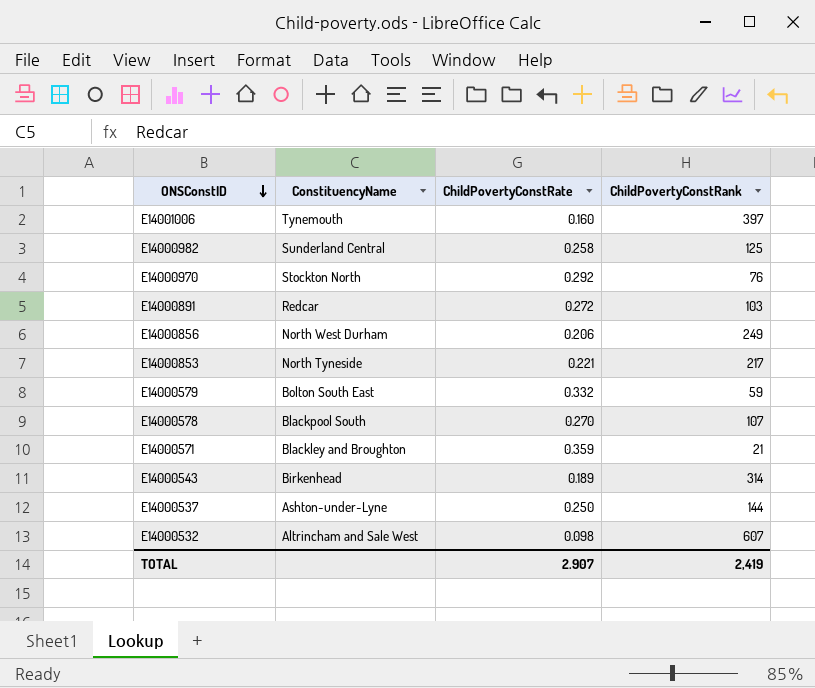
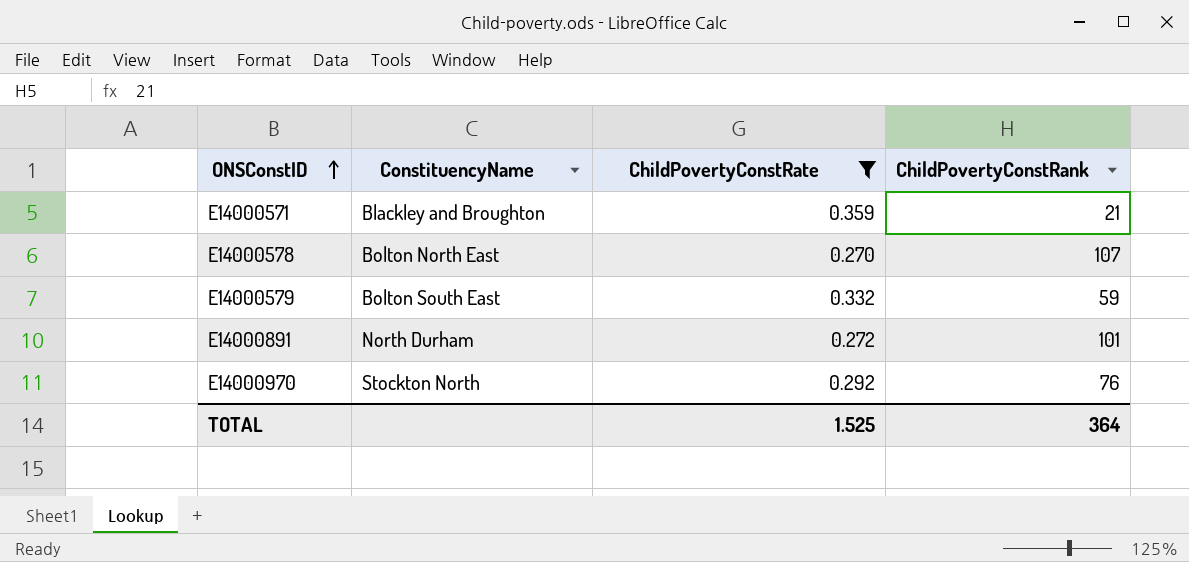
filter: none -> ChildPovertyConstRate >= 0.270
row order: ONSConstID descending -> ONSConstID ascending
E14000578 | ConstituencyName: Blackpool South -> Bolton North East
E14000891 | ConstituencyName: Redcar -> North Durham
E14000891 | ChildPovertyConstRank: 103 -> 101
TOTAL | ChildPovertyConstRate: 2.907 -> 1.525
TOTAL | ChildPovertyConstRank: 2,419 -> 364

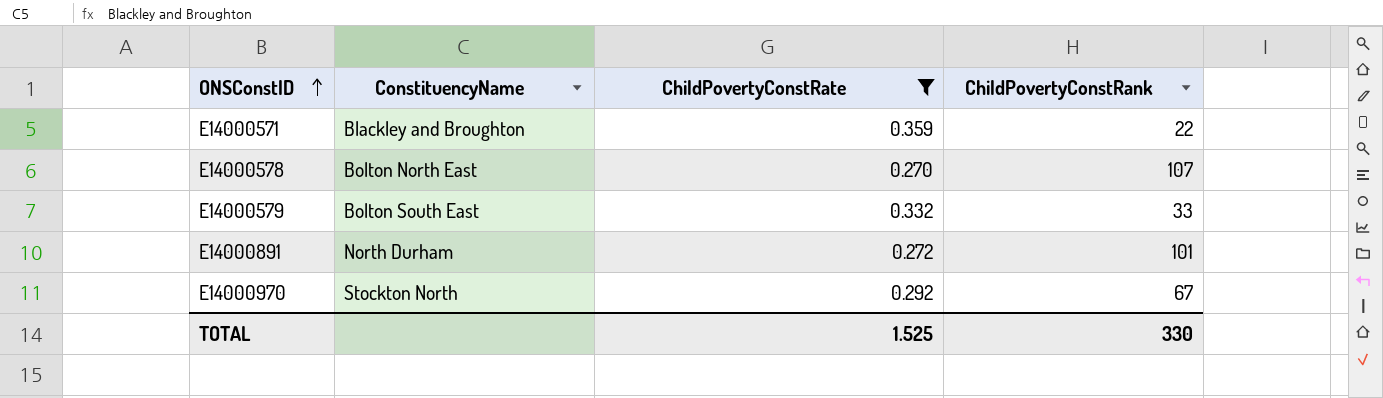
E14000571 | ChildPovertyConstRank: 21 -> 22
E14000579 | ChildPovertyConstRank: 59 -> 33
E14000970 | ChildPovertyConstRank: 76 -> 67
TOTAL | ChildPovertyConstRank: 364 -> 330

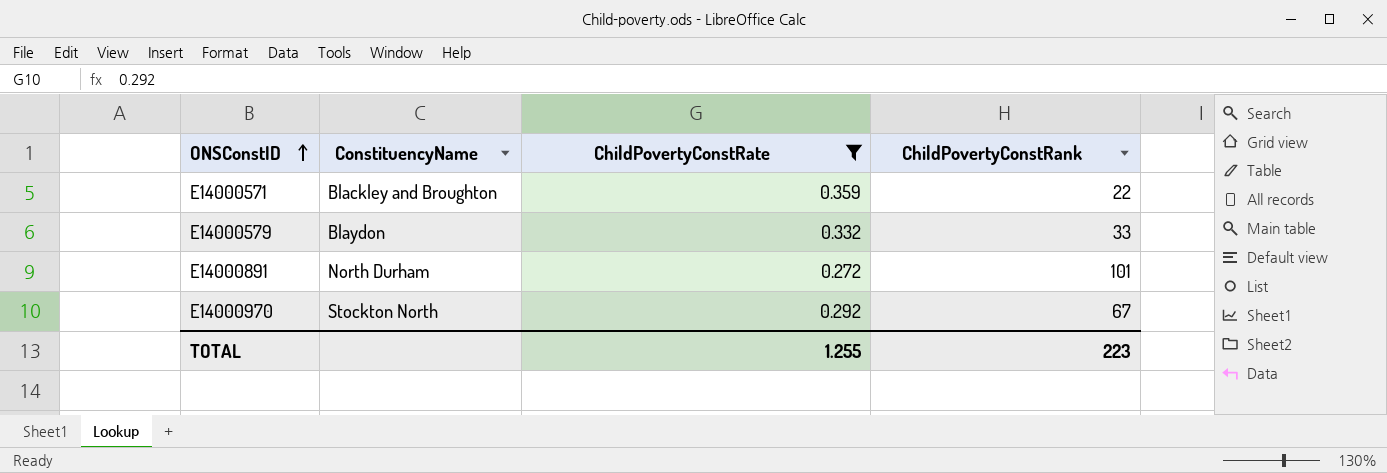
row E14000578: Bolton North East | 0.270 | 107 -> none
E14000579 | ConstituencyName: Bolton South East -> Blaydon
TOTAL | ChildPovertyConstRate: 1.525 -> 1.255
TOTAL | ChildPovertyConstRank: 330 -> 223

